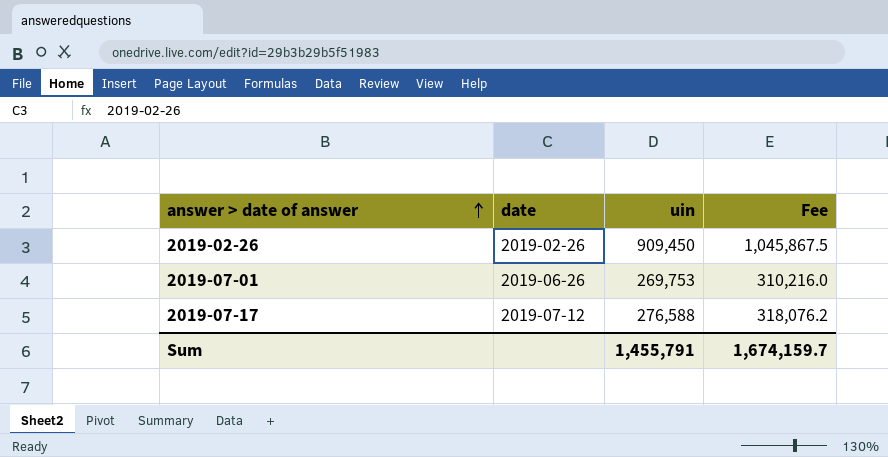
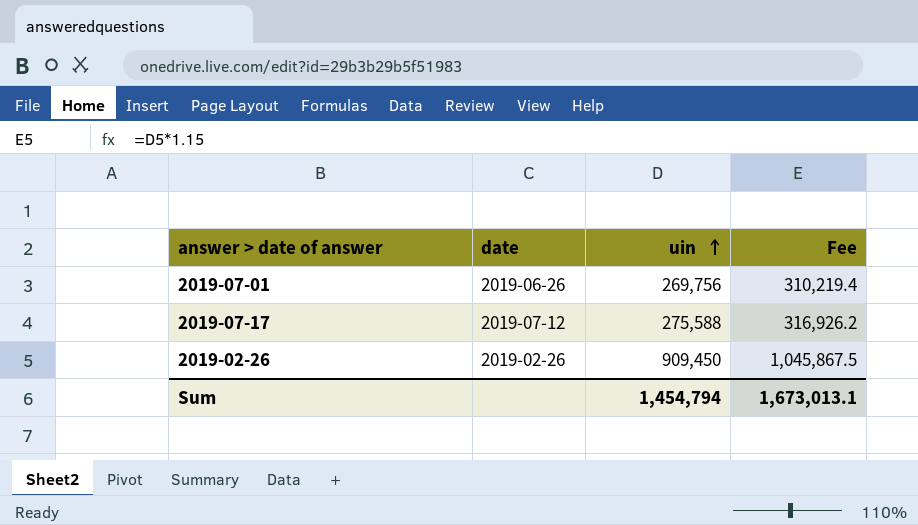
row order: answer > date of answer ascending -> uin ascending
2019-07-01 | uin: 269,753 -> 269,756
2019-07-01 | Fee: 310,216.0 -> 310,219.4
2019-07-17 | uin: 276,588 -> 275,588
2019-07-17 | Fee: 318,076.2 -> 316,926.2
Sum | uin: 1,455,791 -> 1,454,794
Sum | Fee: 1,674,159.7 -> 1,673,013.1

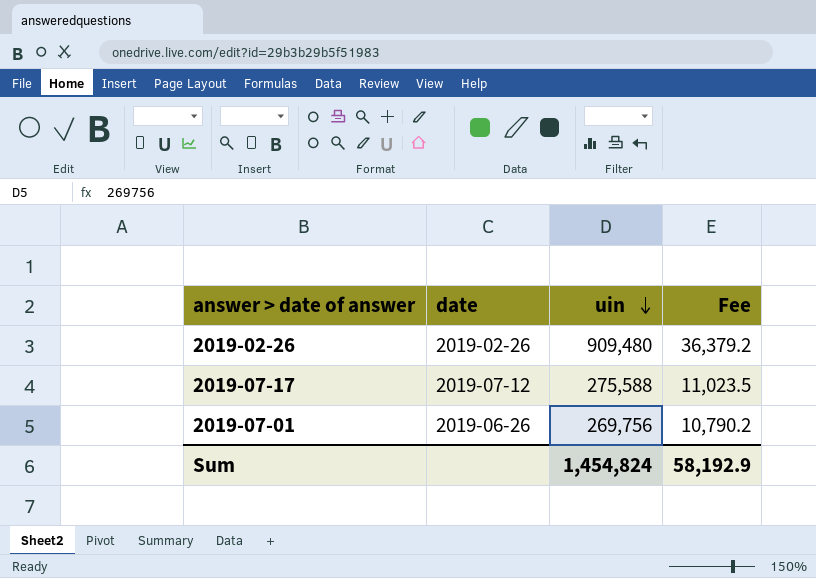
row order: uin ascending -> uin descending
column Fee | formula: [uin] * 1.15 -> [uin] * 0.04
2019-02-26 | uin: 909,450 -> 909,480
Sum | uin: 1,454,794 -> 1,454,824
Sum | Fee: 1,673,013.1 -> 58,192.9

